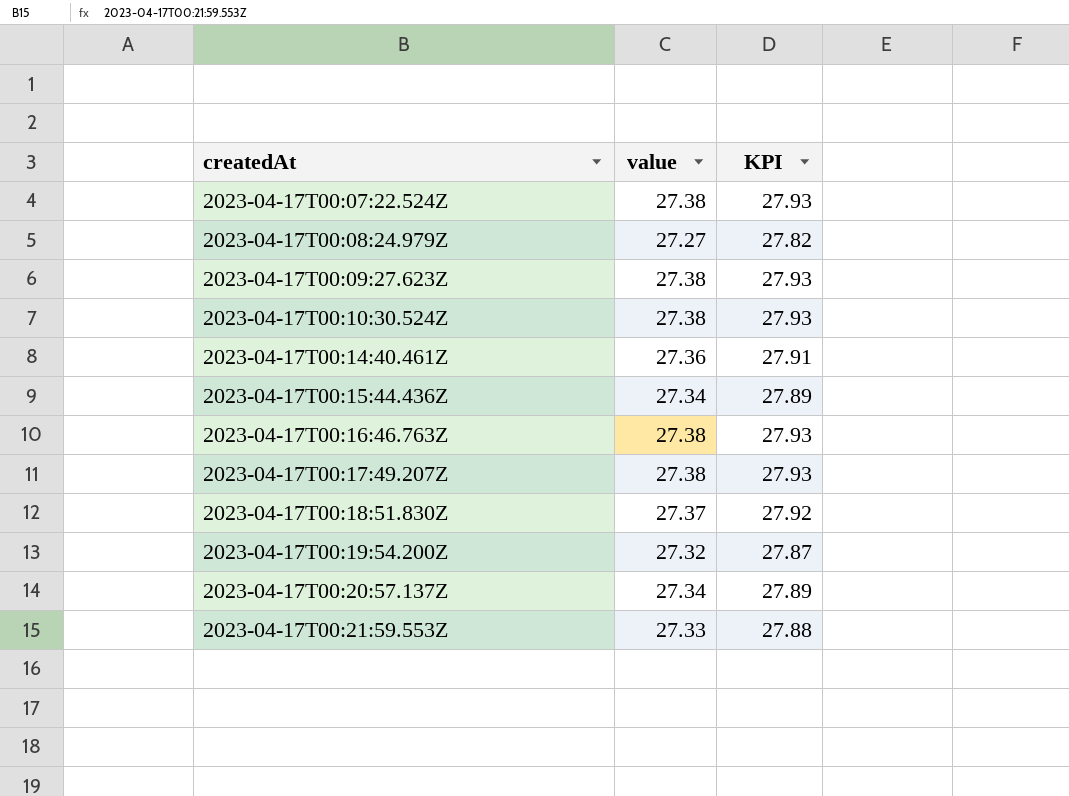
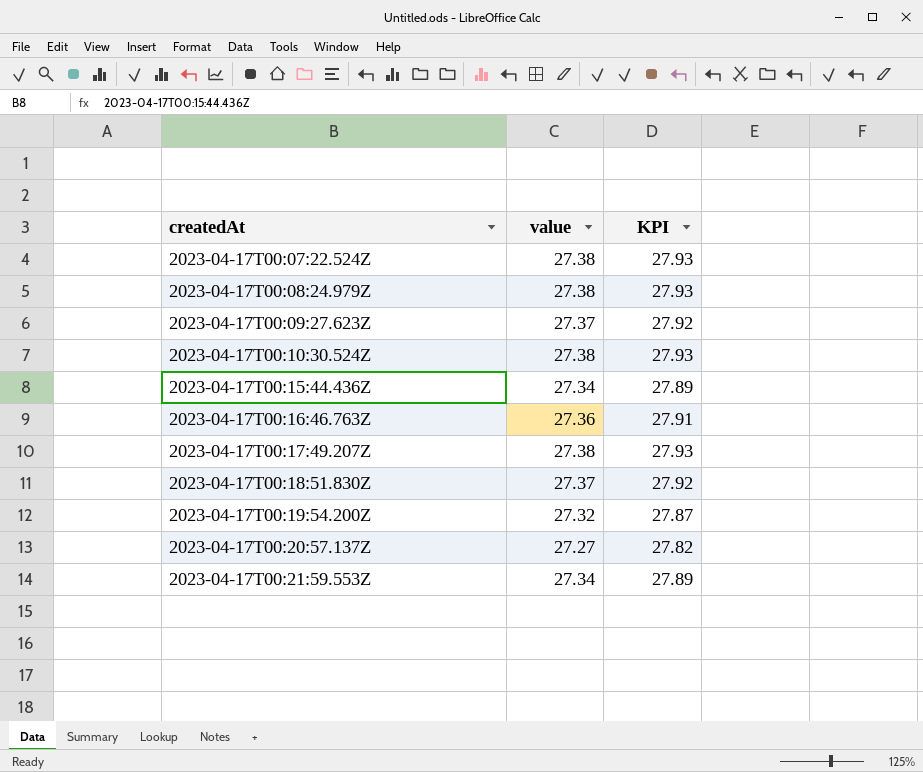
row 2023-04-17T00:14:40.461Z: 27.36 | 27.91 -> none
2023-04-17T00:08:24.979Z | value: 27.27 -> 27.38
2023-04-17T00:08:24.979Z | KPI: 27.82 -> 27.93
2023-04-17T00:09:27.623Z | value: 27.38 -> 27.37
2023-04-17T00:09:27.623Z | KPI: 27.93 -> 27.92
2023-04-17T00:16:46.763Z | value: 27.38 -> 27.36
2023-04-17T00:16:46.763Z | KPI: 27.93 -> 27.91
2023-04-17T00:20:57.137Z | value: 27.34 -> 27.27
2023-04-17T00:20:57.137Z | KPI: 27.89 -> 27.82
2023-04-17T00:21:59.553Z | value: 27.33 -> 27.34
2023-04-17T00:21:59.553Z | KPI: 27.88 -> 27.89

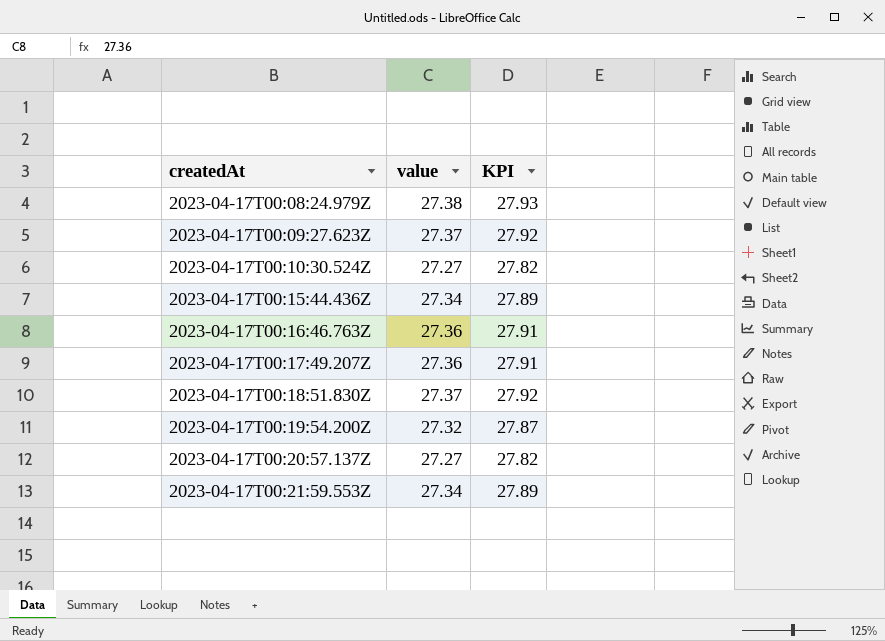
row 2023-04-17T00:07:22.524Z: 27.38 | 27.93 -> none
2023-04-17T00:10:30.524Z | value: 27.38 -> 27.27
2023-04-17T00:10:30.524Z | KPI: 27.93 -> 27.82
2023-04-17T00:17:49.207Z | value: 27.38 -> 27.36
2023-04-17T00:17:49.207Z | KPI: 27.93 -> 27.91

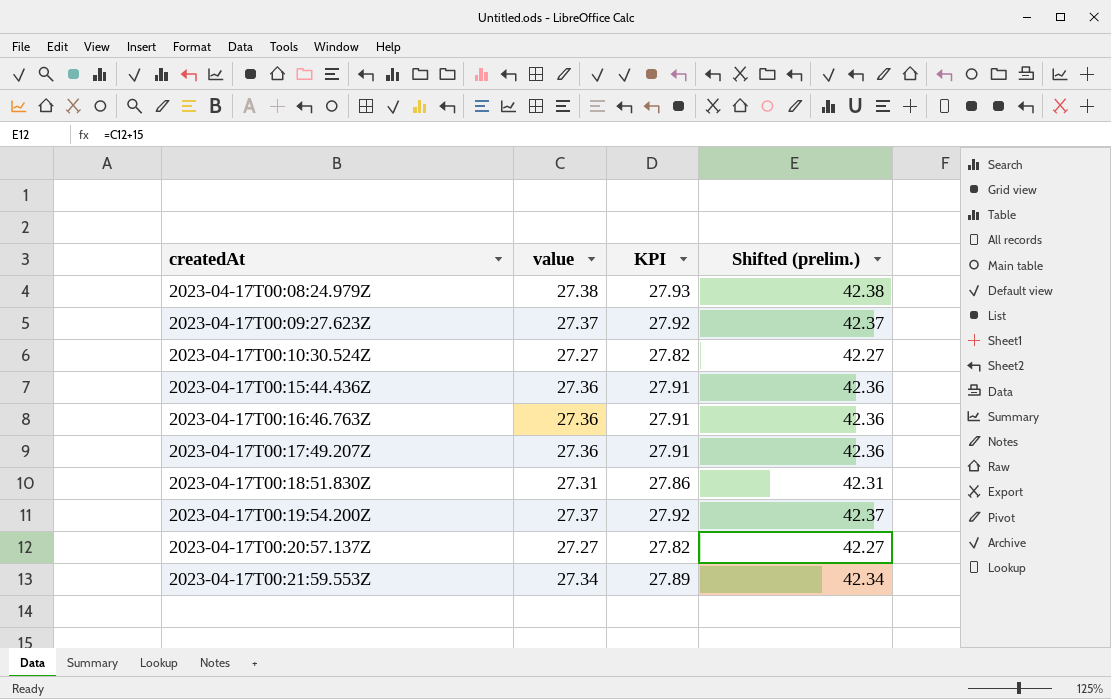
column Shifted (prelim.) | formula: none -> [value] + 15
2023-04-17T00:15:44.436Z | value: 27.34 -> 27.36
2023-04-17T00:15:44.436Z | KPI: 27.89 -> 27.91
2023-04-17T00:18:51.830Z | value: 27.37 -> 27.31
2023-04-17T00:18:51.830Z | KPI: 27.92 -> 27.86
2023-04-17T00:19:54.200Z | value: 27.32 -> 27.37
2023-04-17T00:19:54.200Z | KPI: 27.87 -> 27.92

